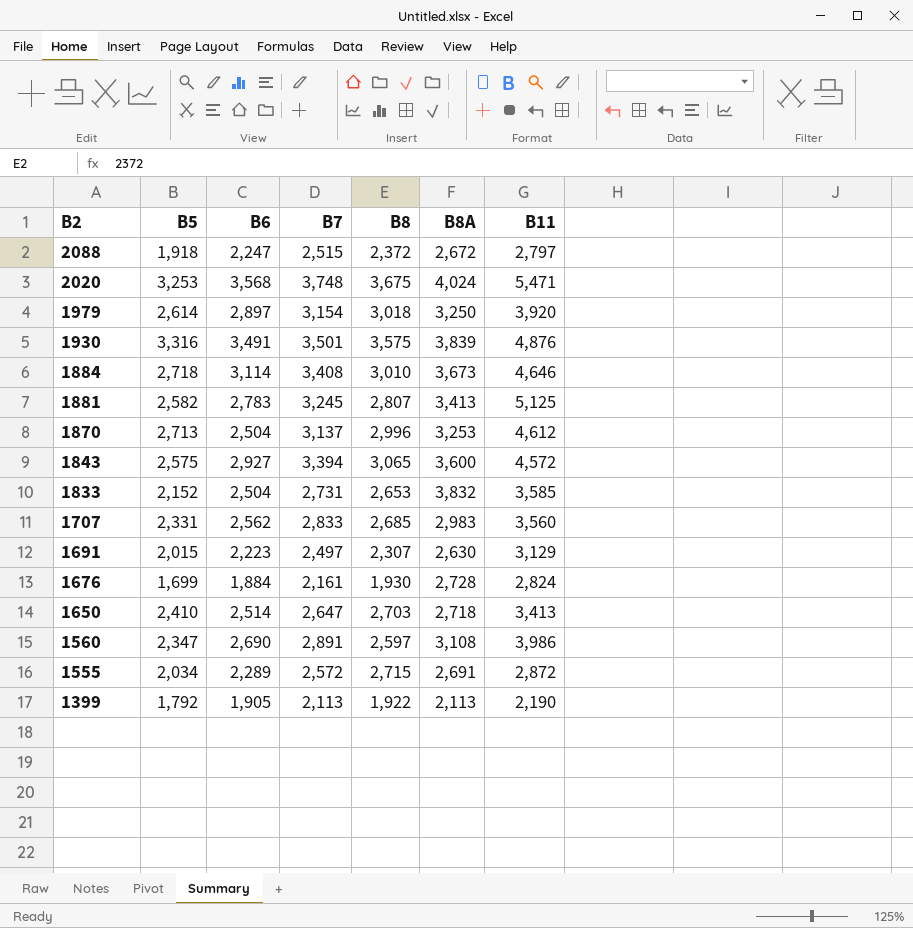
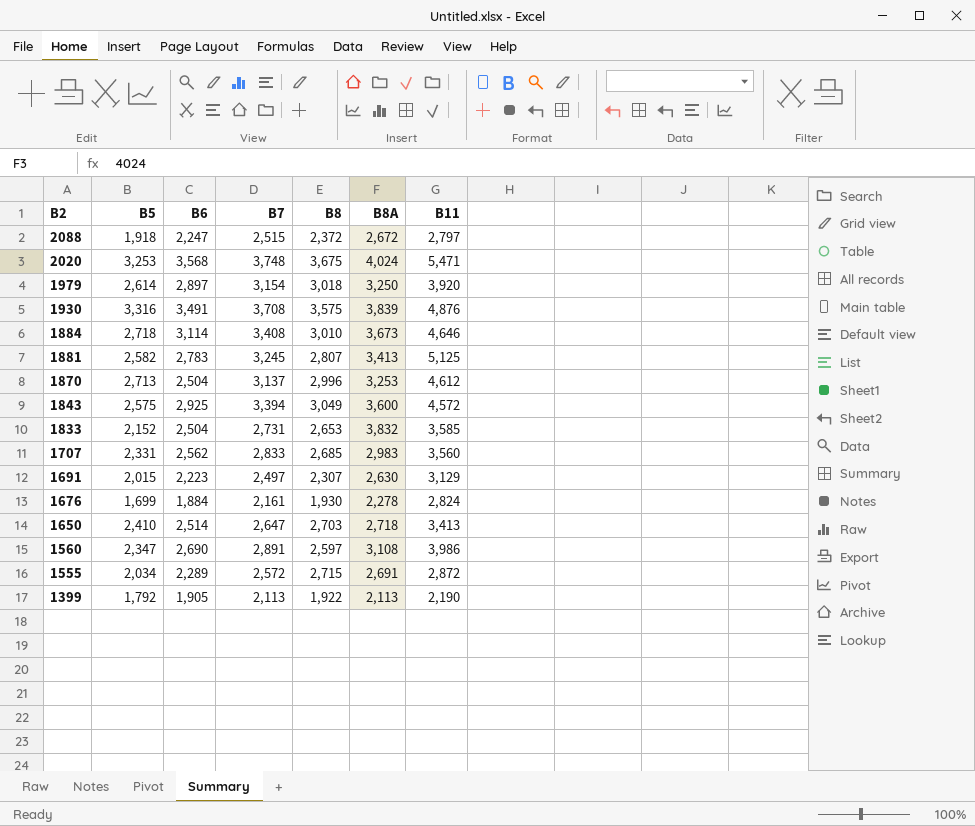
1930 | B7: 3,501 -> 3,708
1843 | B6: 2,927 -> 2,925
1843 | B8: 3,065 -> 3,049
1676 | B8A: 2,728 -> 2,278

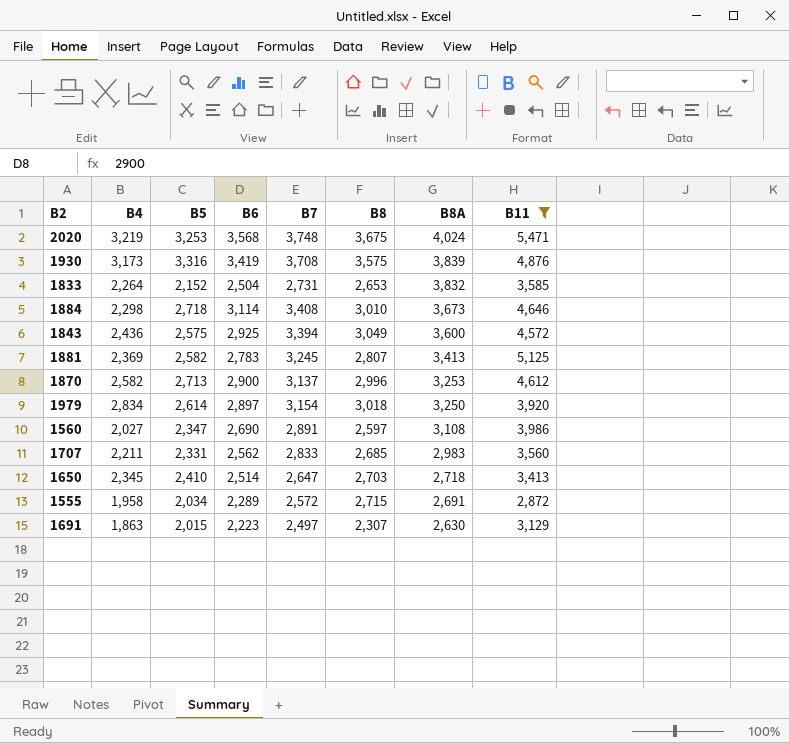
filter: none -> B11 >= 2,872
row order: B2 descending -> B8A descending
column B4 | position: none -> 2
1930 | B6: 3,491 -> 3,419
1870 | B6: 2,504 -> 2,900

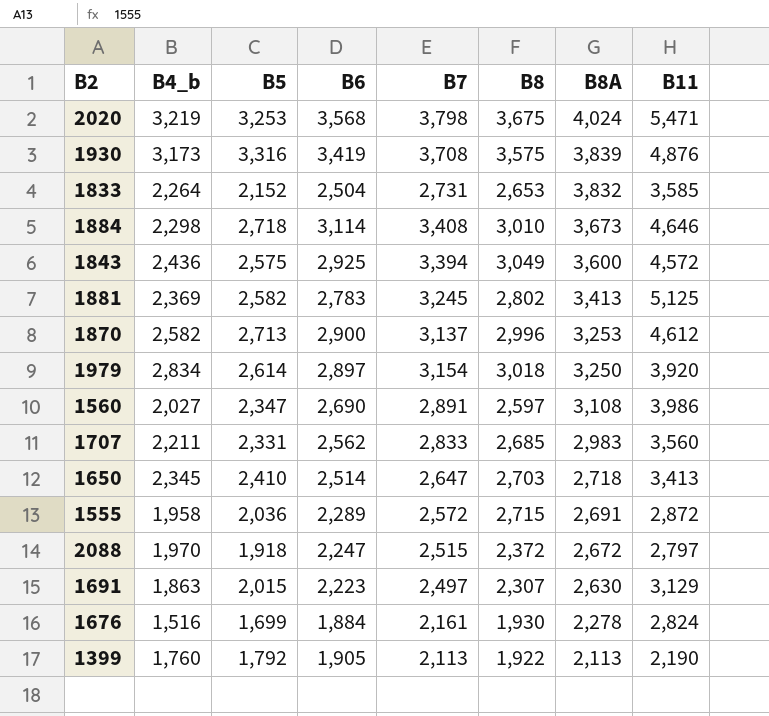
filter: B11 >= 2,872 -> none
column name: B4 -> B4_b
2020 | B7: 3,748 -> 3,798
1881 | B8: 2,807 -> 2,802
1555 | B5: 2,034 -> 2,036

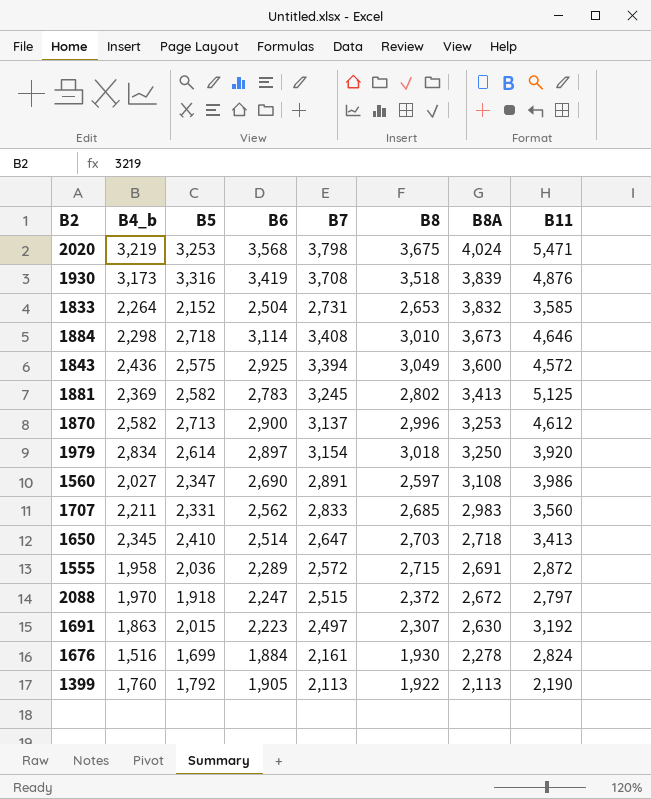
1930 | B8: 3,575 -> 3,518
1691 | B11: 3,129 -> 3,192

